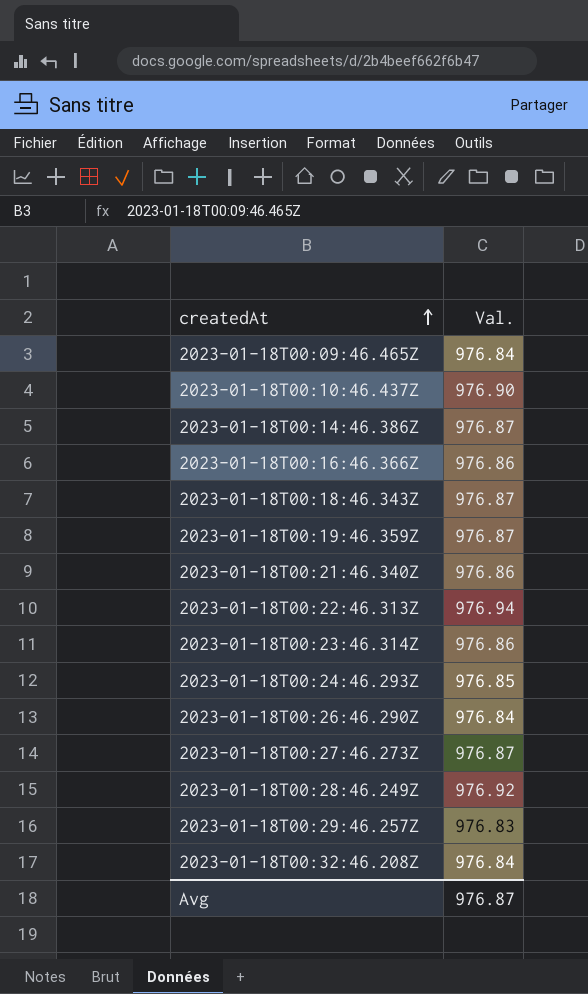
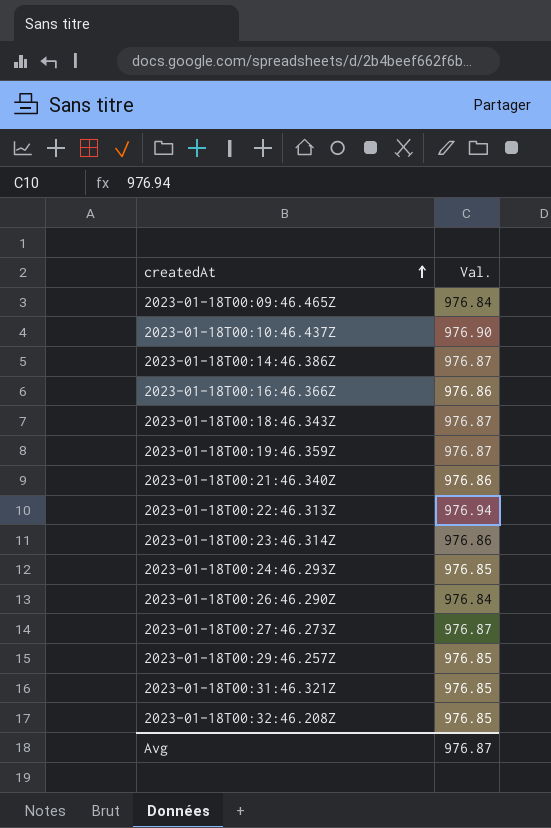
row 2023-01-18T00:28:46.249Z: 976.92 -> none
2023-01-18T00:29:46.257Z | Val.: 976.83 -> 976.85
row 2023-01-18T00:31:46.321Z: none -> 976.85
2023-01-18T00:32:46.208Z | Val.: 976.84 -> 976.85

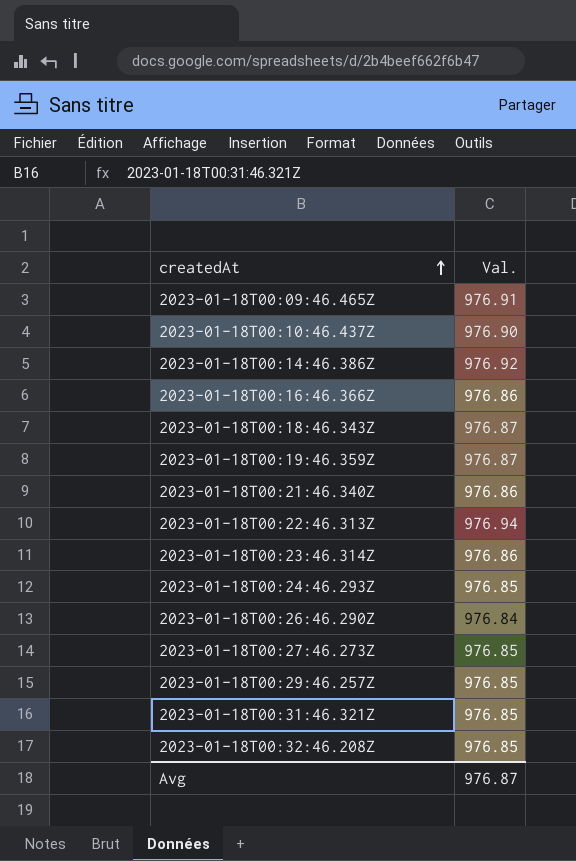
2023-01-18T00:09:46.465Z | Val.: 976.84 -> 976.91
2023-01-18T00:14:46.386Z | Val.: 976.87 -> 976.92
2023-01-18T00:27:46.273Z | Val.: 976.87 -> 976.85

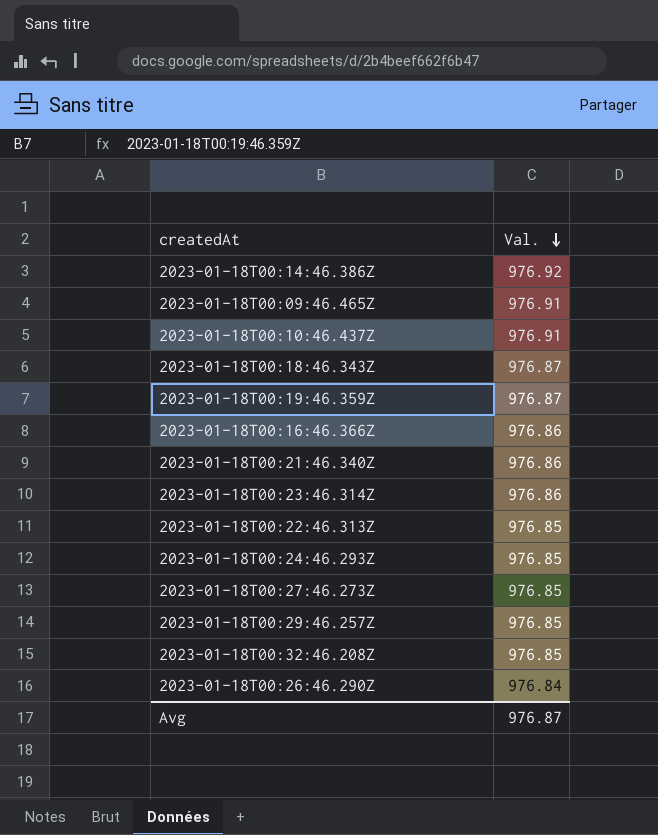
row order: createdAt ascending -> Val. descending
row 2023-01-18T00:31:46.321Z: 976.85 -> none
2023-01-18T00:10:46.437Z | Val.: 976.90 -> 976.91
2023-01-18T00:22:46.313Z | Val.: 976.94 -> 976.85

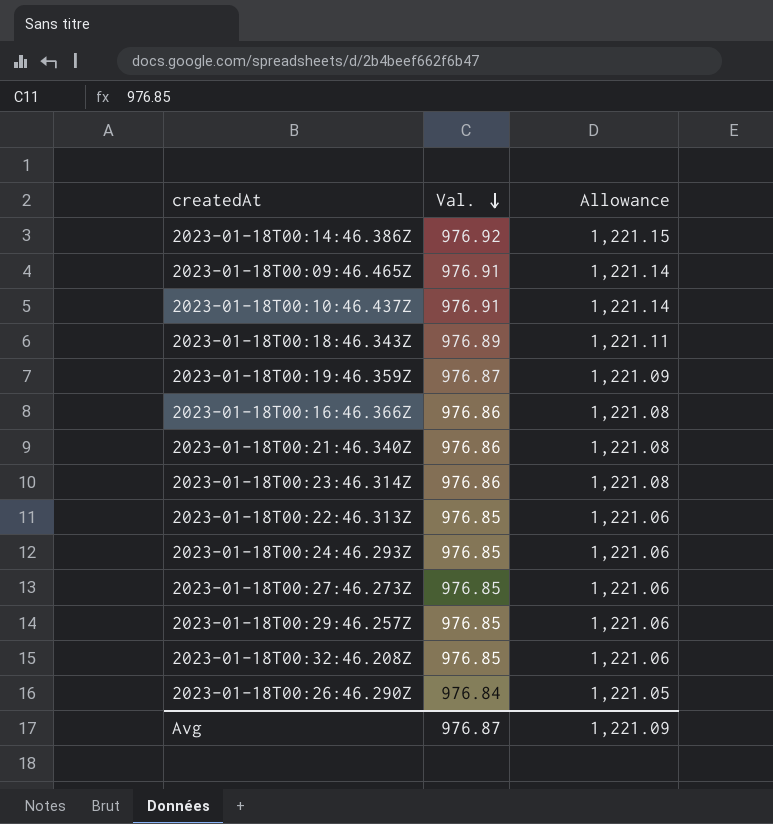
column Allowance | formula: none -> [Val.] * 1.25
2023-01-18T00:18:46.343Z | Val.: 976.87 -> 976.89

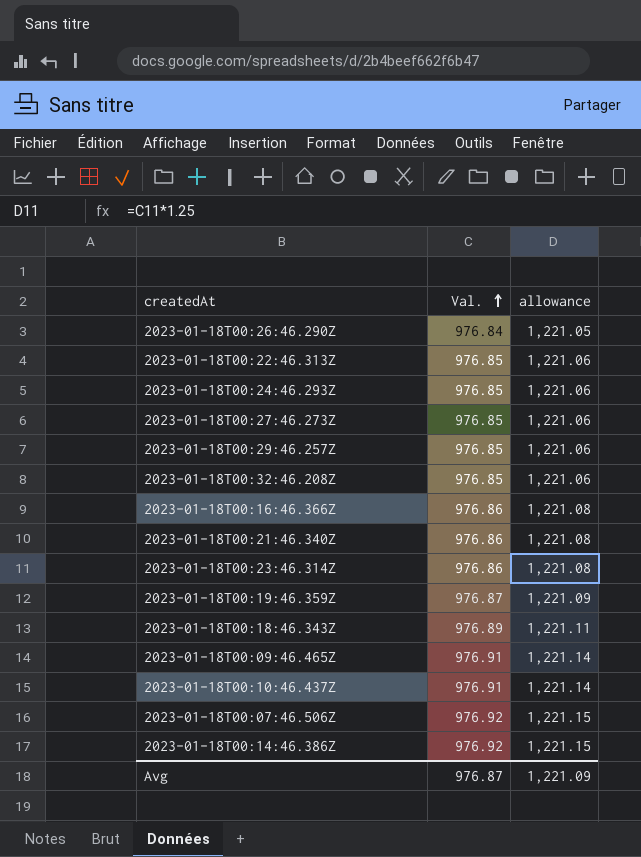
row order: Val. descending -> Val. ascending
column name: Allowance -> allowance
row 2023-01-18T00:07:46.506Z: none -> 976.92 | 1,221.15

